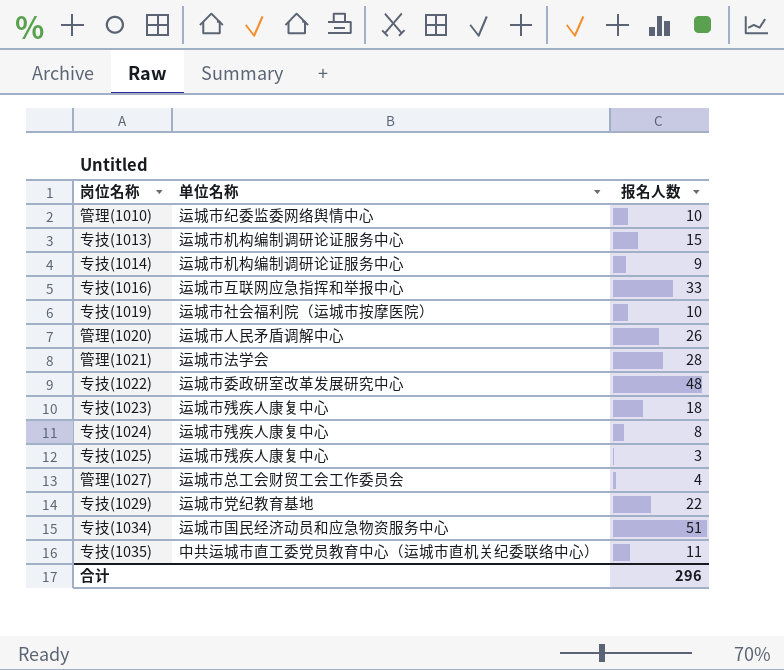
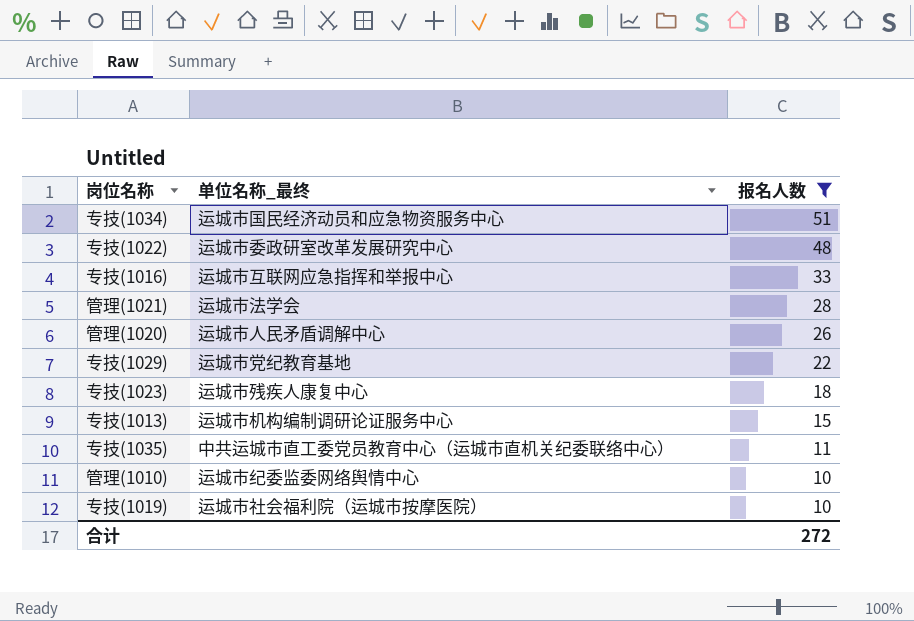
filter: none -> 报名人数 >= 10
row order: none -> 报名人数 descending
column name: 单位名称 -> 单位名称_最终
合计 | 报名人数: 296 -> 272

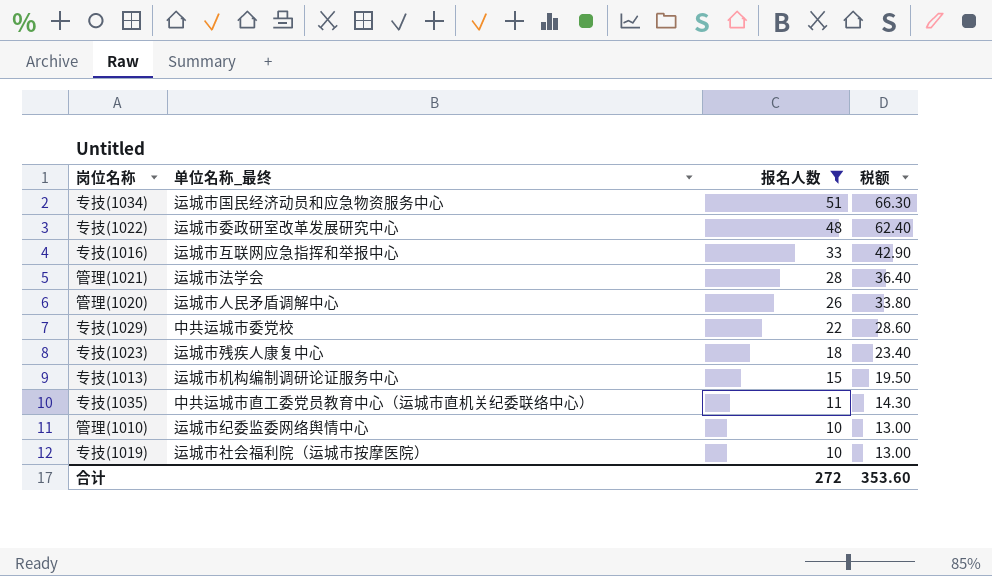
column 税额 | formula: none -> [报名人数] * 1.3
专技(1029) | 单位名称_最终: 运城市党纪教育基地 -> 中共运城市委党校

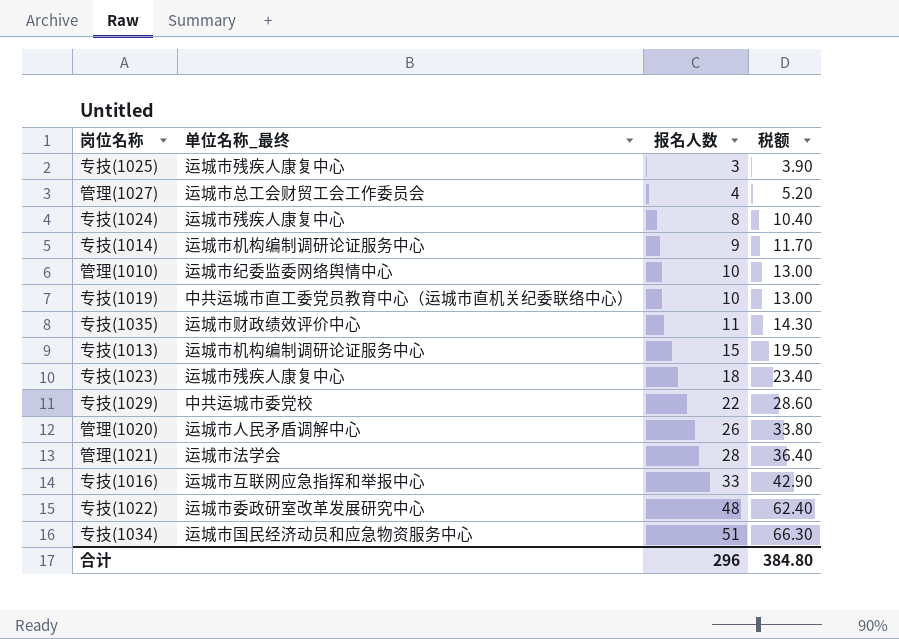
filter: 报名人数 >= 10 -> none
row order: 报名人数 descending -> 报名人数 ascending
专技(1019) | 单位名称_最终: 运城市社会福利院（运城市按摩医院） -> 中共运城市直工委党员教育中心（运城市直机关纪委联络中心）
专技(1035) | 单位名称_最终: 中共运城市直工委党员教育中心（运城市直机关纪委联络中心） -> 运城市财政绩效评价中心
合计 | 报名人数: 272 -> 296
合计 | 税额: 353.60 -> 384.80

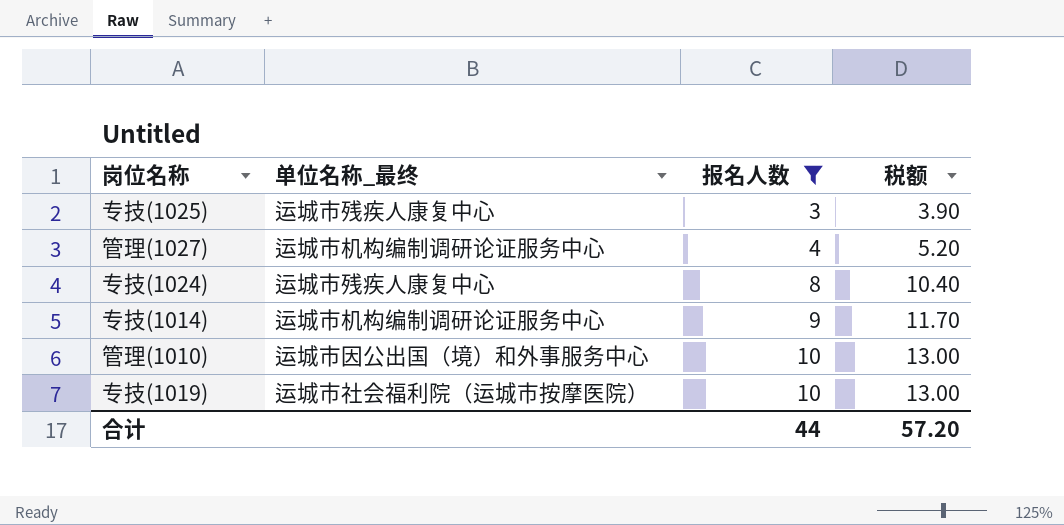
filter: none -> 报名人数 <= 10
管理(1027) | 单位名称_最终: 运城市总工会财贸工会工作委员会 -> 运城市机构编制调研论证服务中心
管理(1010) | 单位名称_最终: 运城市纪委监委网络舆情中心 -> 运城市因公出国（境）和外事服务中心
专技(1019) | 单位名称_最终: 中共运城市直工委党员教育中心（运城市直机关纪委联络中心） -> 运城市社会福利院（运城市按摩医院）
合计 | 报名人数: 296 -> 44
合计 | 税额: 384.80 -> 57.20

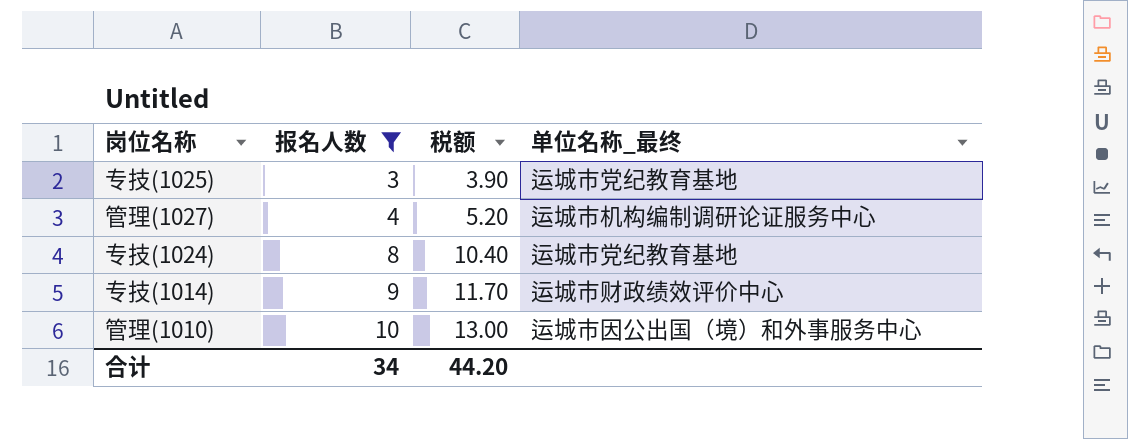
column 单位名称_最终 | position: 2 -> 4
row 专技(1019): 运城市社会福利院（运城市按摩医院） | 10 | 13.00 -> none
专技(1025) | 单位名称_最终: 运城市残疾人康复中心 -> 运城市党纪教育基地
专技(1024) | 单位名称_最终: 运城市残疾人康复中心 -> 运城市党纪教育基地
专技(1014) | 单位名称_最终: 运城市机构编制调研论证服务中心 -> 运城市财政绩效评价中心
合计 | 报名人数: 44 -> 34
合计 | 税额: 57.20 -> 44.20

